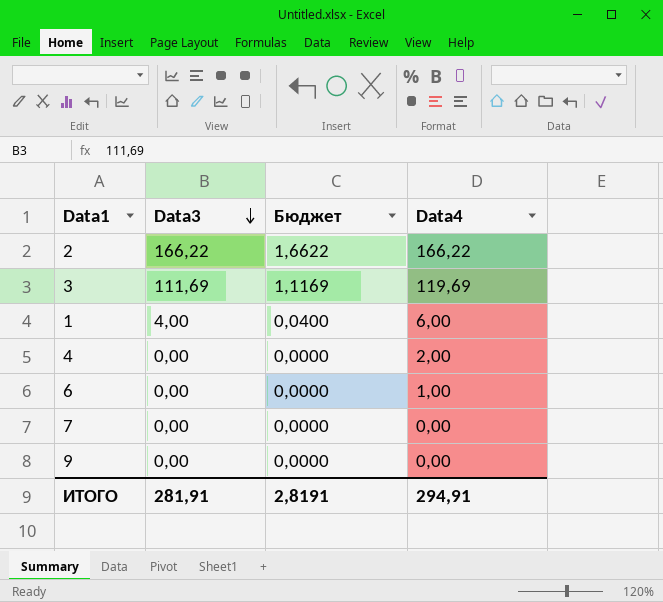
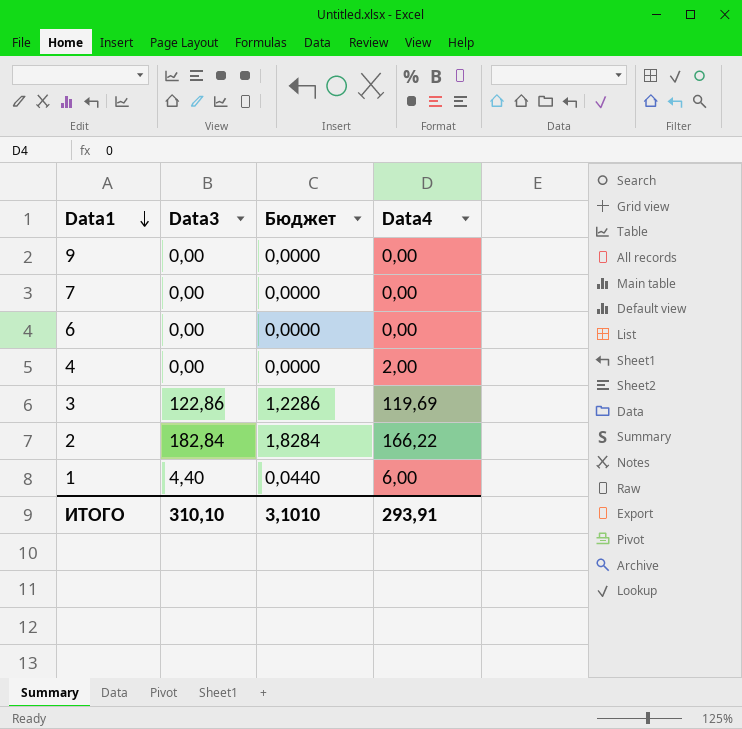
row order: Data3 descending -> Data1 descending
6 | Data4: 1,00 -> 0,00
3 | Data3: 111,69 -> 122,86
3 | Бюджет: 1,1169 -> 1,2286
2 | Data3: 166,22 -> 182,84
2 | Бюджет: 1,6622 -> 1,8284
1 | Data3: 4,00 -> 4,40
1 | Бюджет: 0,0400 -> 0,0440
ИТОГО | Data3: 281,91 -> 310,10
ИТОГО | Бюджет: 2,8191 -> 3,1010
ИТОГО | Data4: 294,91 -> 293,91

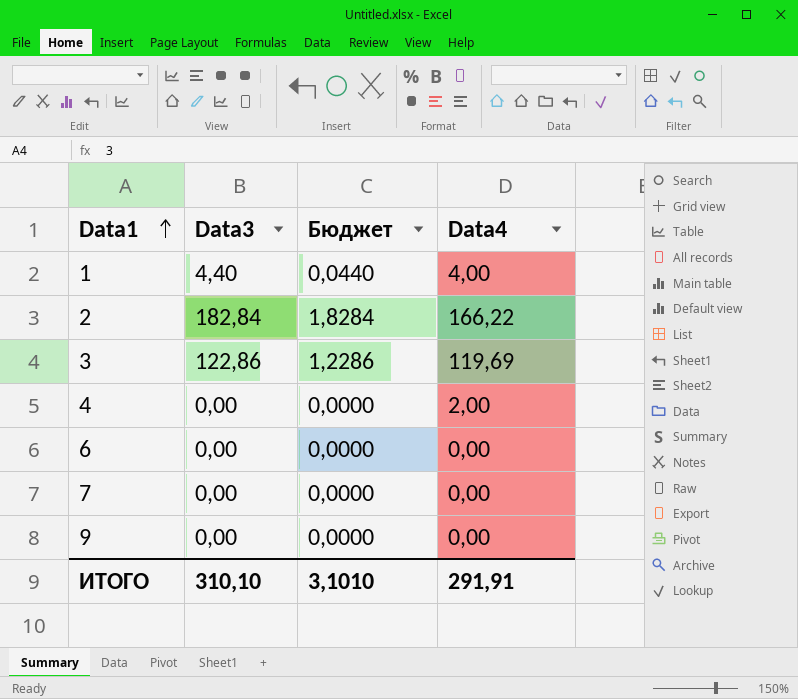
row order: Data1 descending -> Data1 ascending
1 | Data4: 6,00 -> 4,00
ИТОГО | Data4: 293,91 -> 291,91

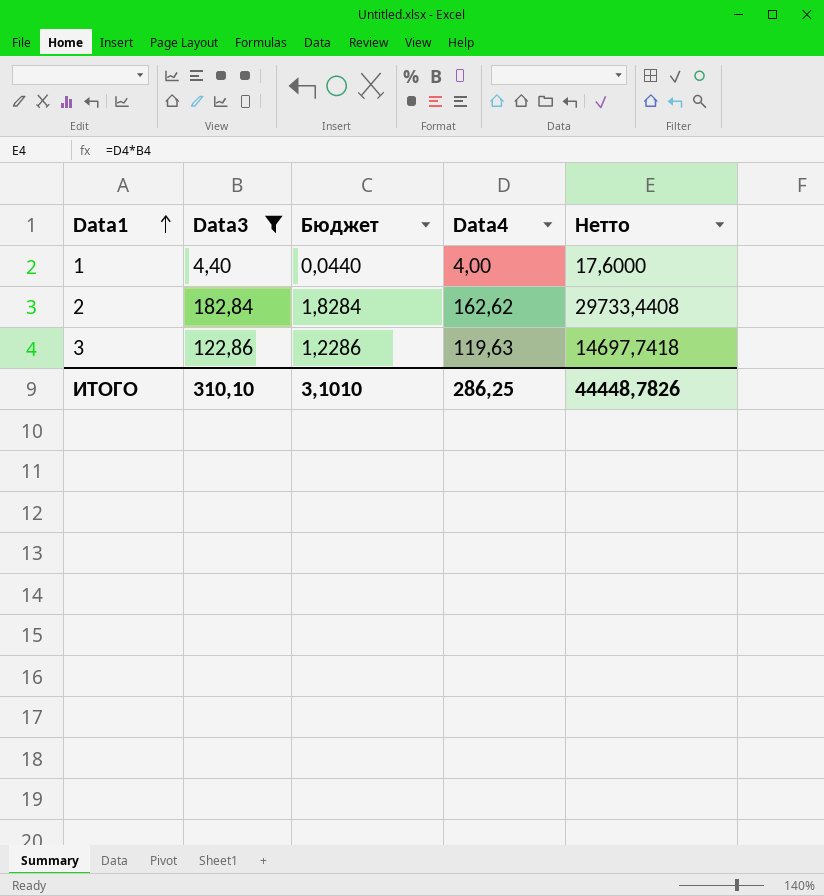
filter: none -> Data3 != 0,00
column Нетто | formula: none -> [Data3] * [Data4]
2 | Data4: 166,22 -> 162,62
3 | Data4: 119,69 -> 119,63
ИТОГО | Data4: 291,91 -> 286,25

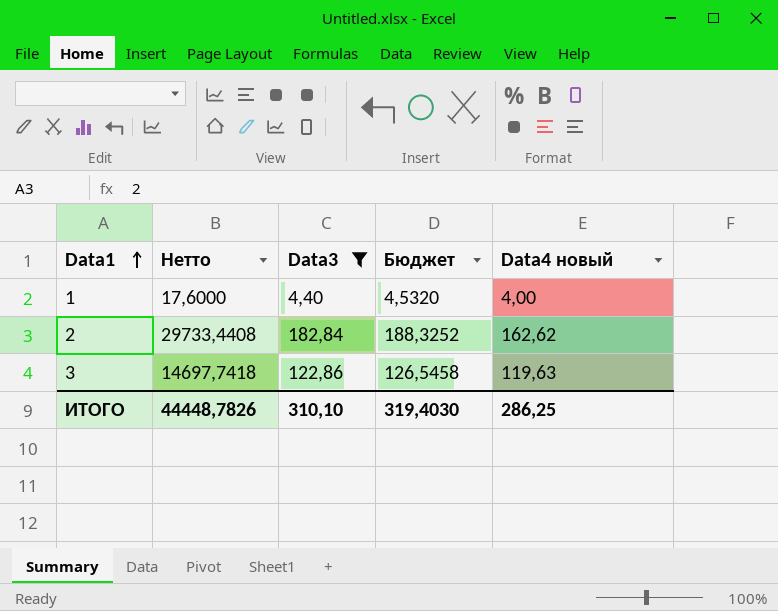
column Нетто | position: 5 -> 2
column Бюджет | formula: [Data3] * 0,01 -> [Data3] * 1,03
column name: Data4 -> Data4 новый
ИТОГО | Бюджет: 3,1010 -> 319,4030

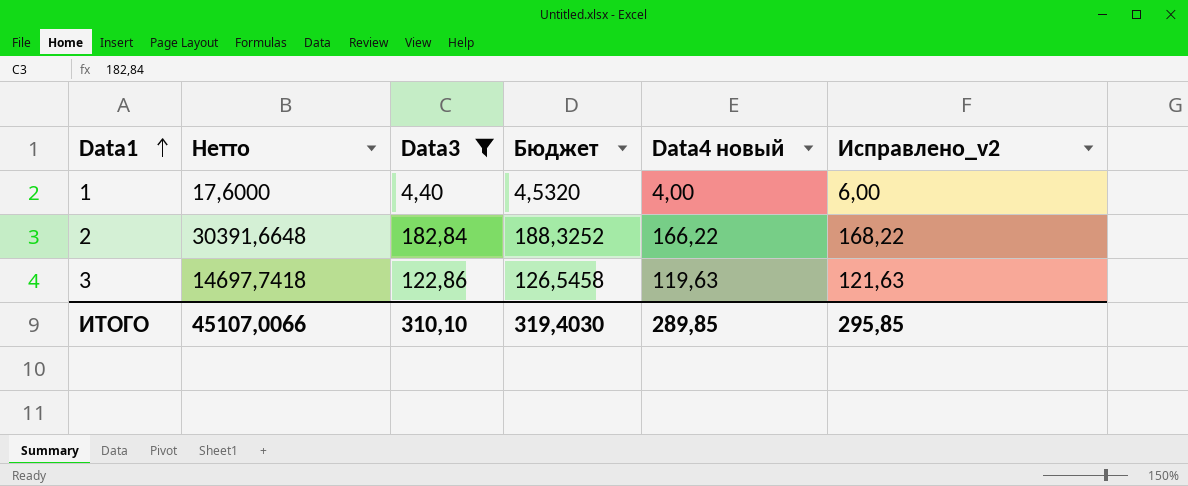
column Исправлено_v2 | formula: none -> [Data4 новый] + 2
2 | Нетто: 29733,4408 -> 30391,6648
2 | Data4 новый: 162,62 -> 166,22
ИТОГО | Нетто: 44448,7826 -> 45107,0066
ИТОГО | Data4 новый: 286,25 -> 289,85

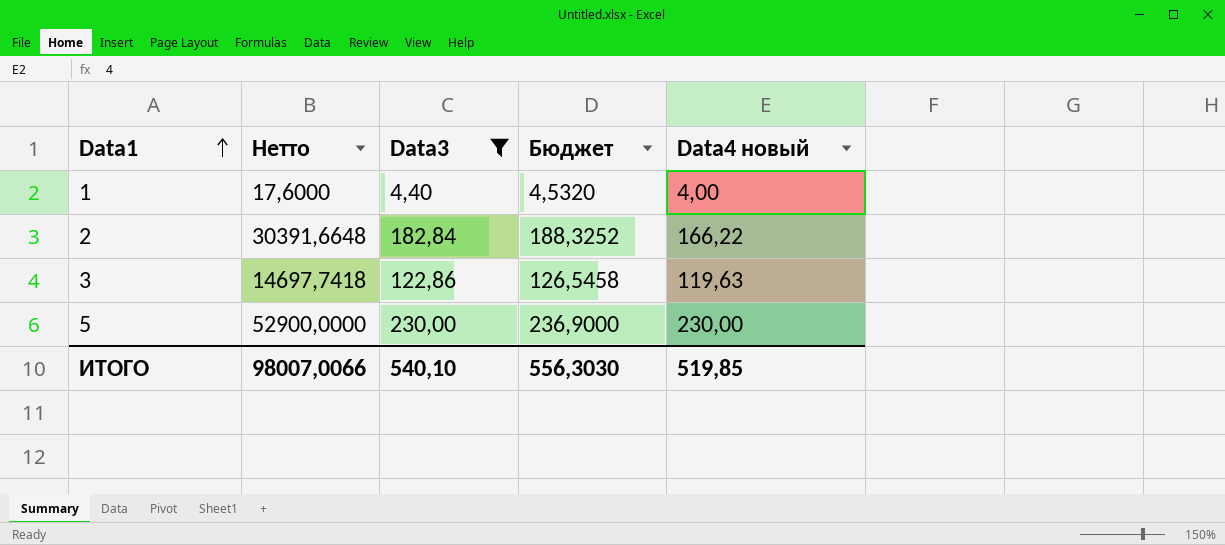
column Исправлено_v2 | formula: [Data4 новый] + 2 -> none
row 5: none -> 52900,0000 | 230,00 | 236,9000 | 230,00
ИТОГО | Нетто: 45107,0066 -> 98007,0066
ИТОГО | Data3: 310,10 -> 540,10
ИТОГО | Бюджет: 319,4030 -> 556,3030
ИТОГО | Data4 новый: 289,85 -> 519,85

